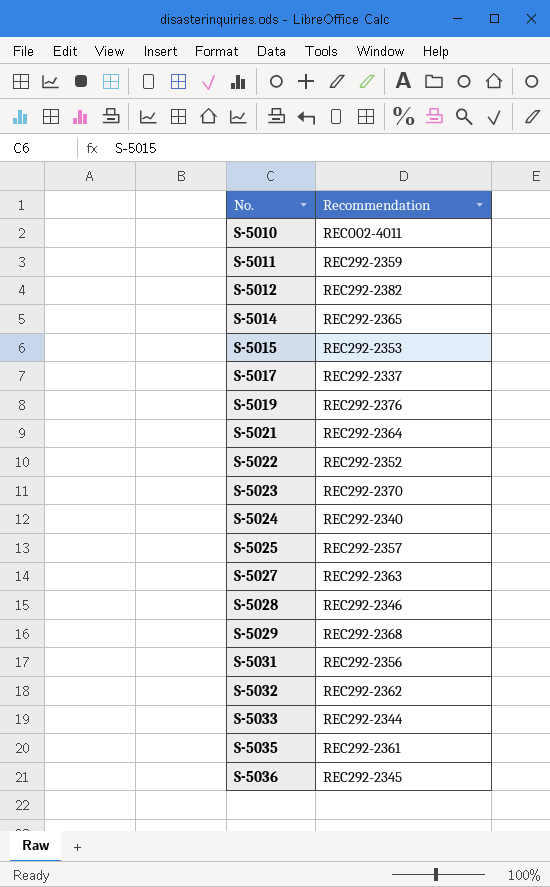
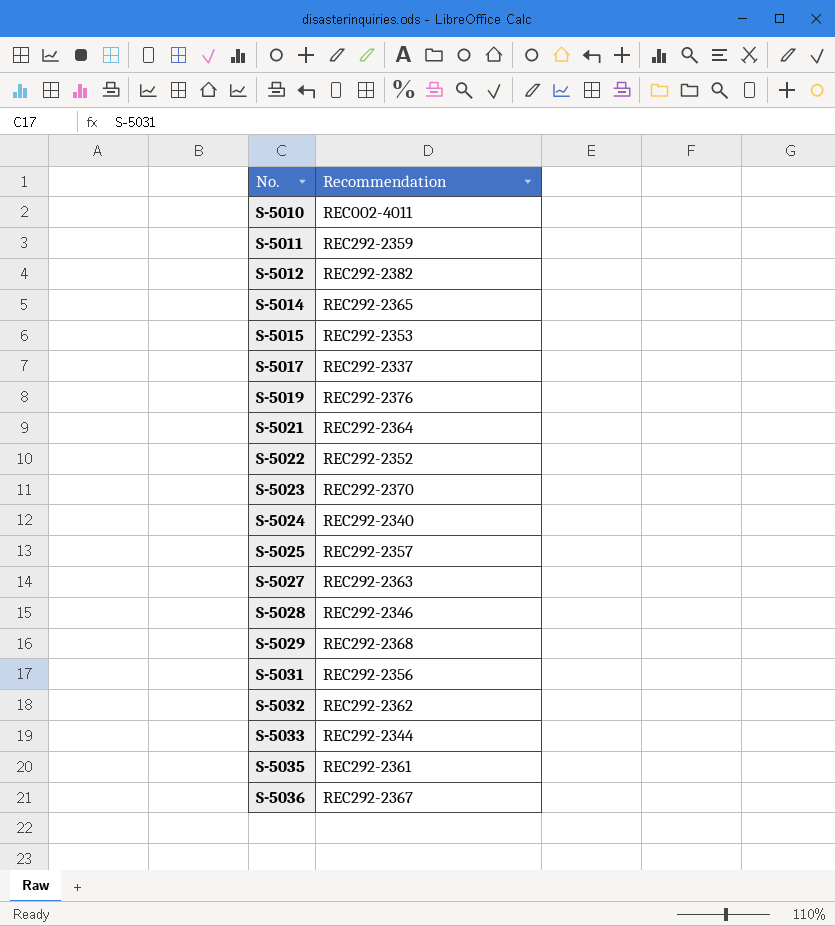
S-5036 | Recommendation: REC292-2345 -> REC292-2367

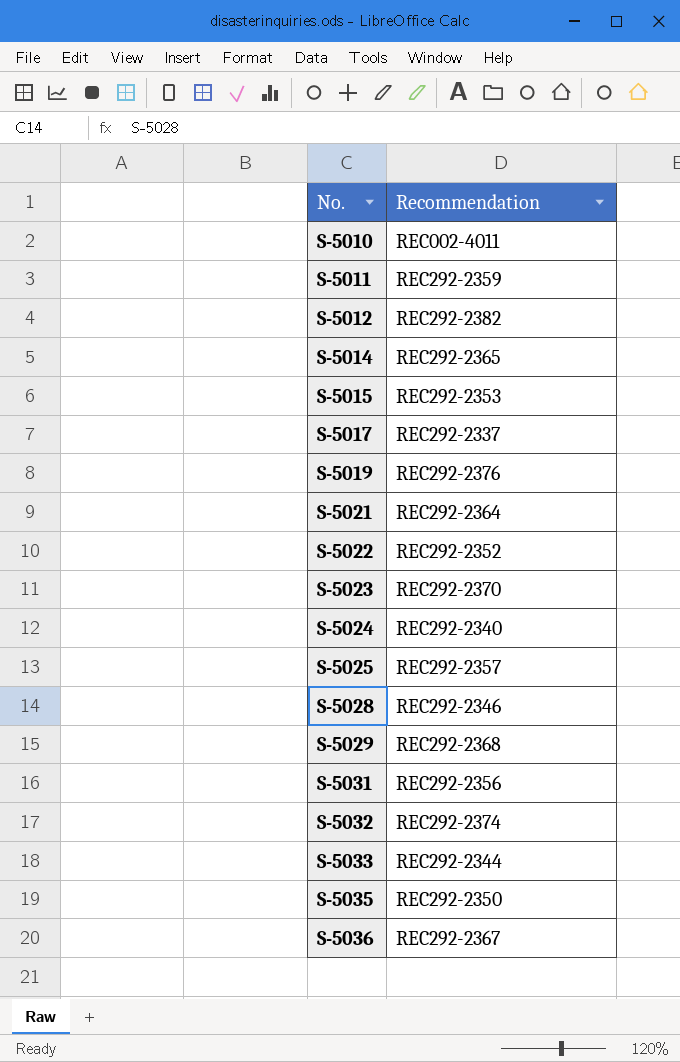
row S-5027: REC292-2363 -> none
S-5032 | Recommendation: REC292-2362 -> REC292-2374
S-5035 | Recommendation: REC292-2361 -> REC292-2350

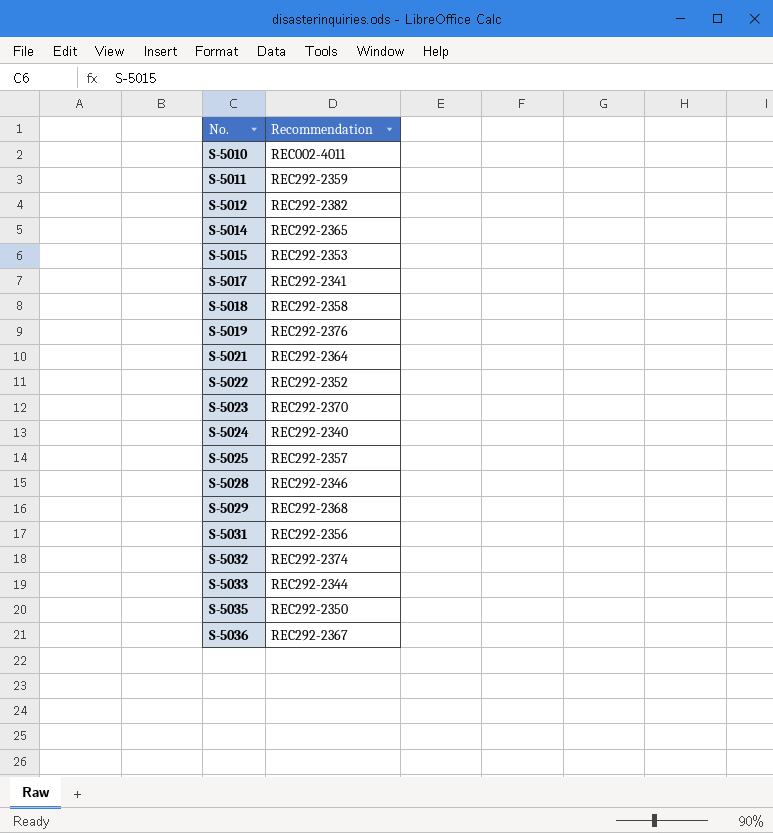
S-5017 | Recommendation: REC292-2337 -> REC292-2341
row S-5018: none -> REC292-2358

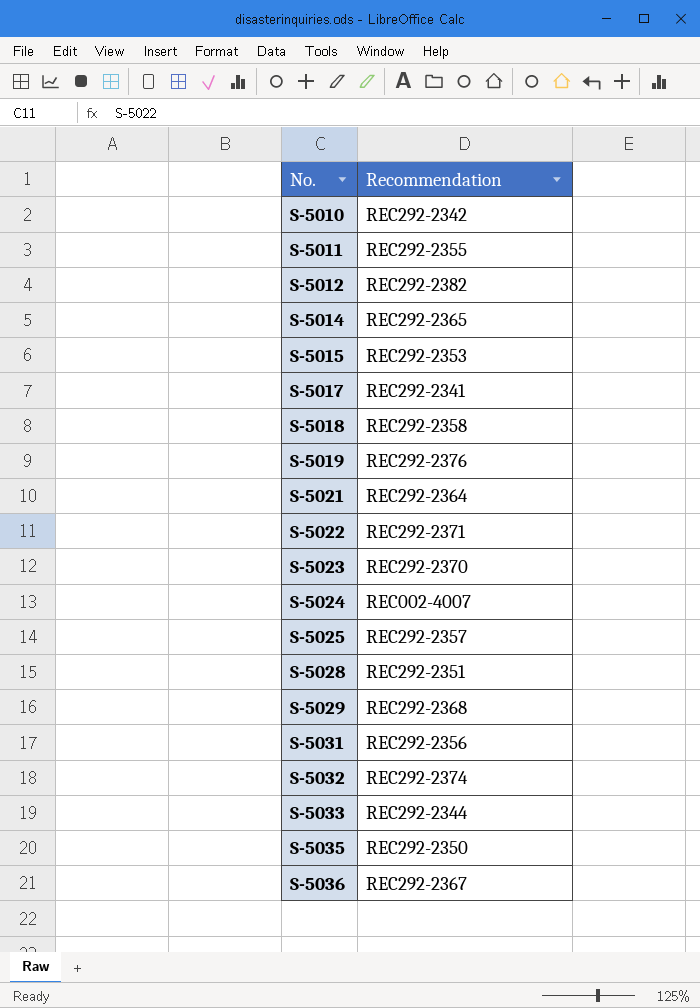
S-5010 | Recommendation: REC002-4011 -> REC292-2342
S-5011 | Recommendation: REC292-2359 -> REC292-2355
S-5022 | Recommendation: REC292-2352 -> REC292-2371
S-5024 | Recommendation: REC292-2340 -> REC002-4007
S-5028 | Recommendation: REC292-2346 -> REC292-2351

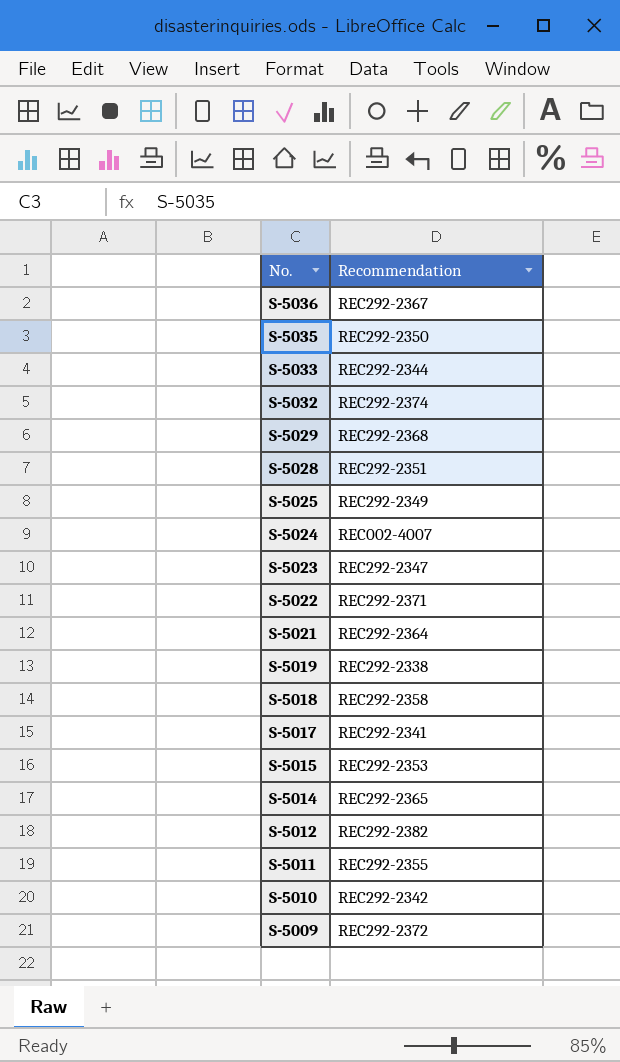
row order: No. ascending -> No. descending
row S-5031: REC292-2356 -> none
S-5025 | Recommendation: REC292-2357 -> REC292-2349
S-5023 | Recommendation: REC292-2370 -> REC292-2347
S-5019 | Recommendation: REC292-2376 -> REC292-2338
row S-5009: none -> REC292-2372

